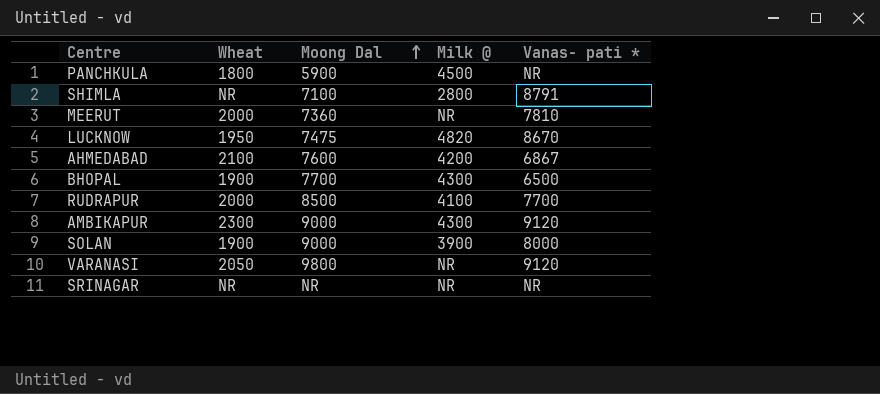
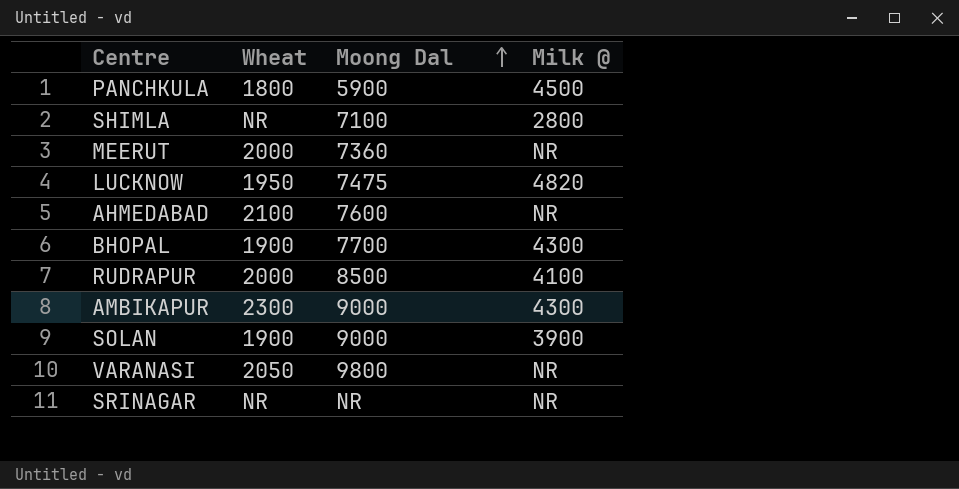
column Vanas- pati * | position: 5 -> none
AHMEDABAD | Milk @: 4200 -> NR

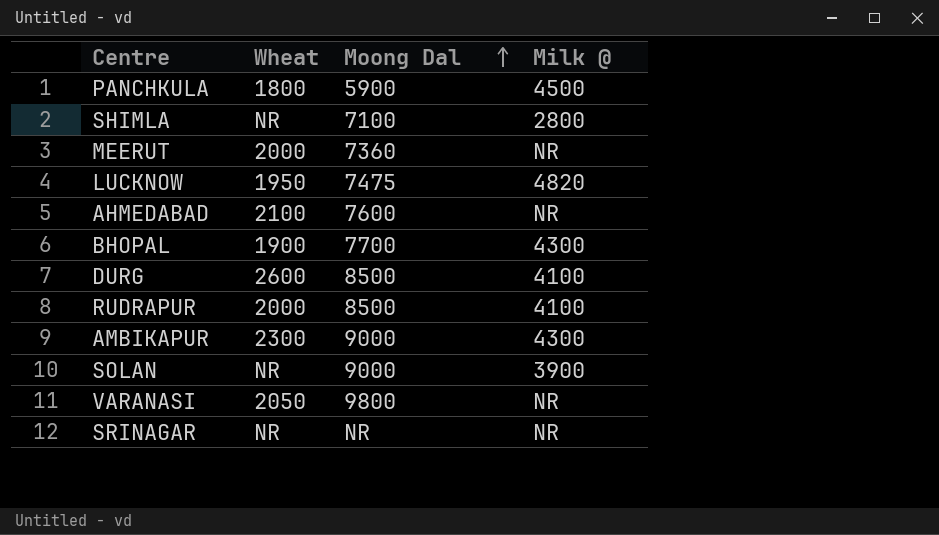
row DURG: none -> 2600 | 8500 | 4100
SOLAN | Wheat: 1900 -> NR

